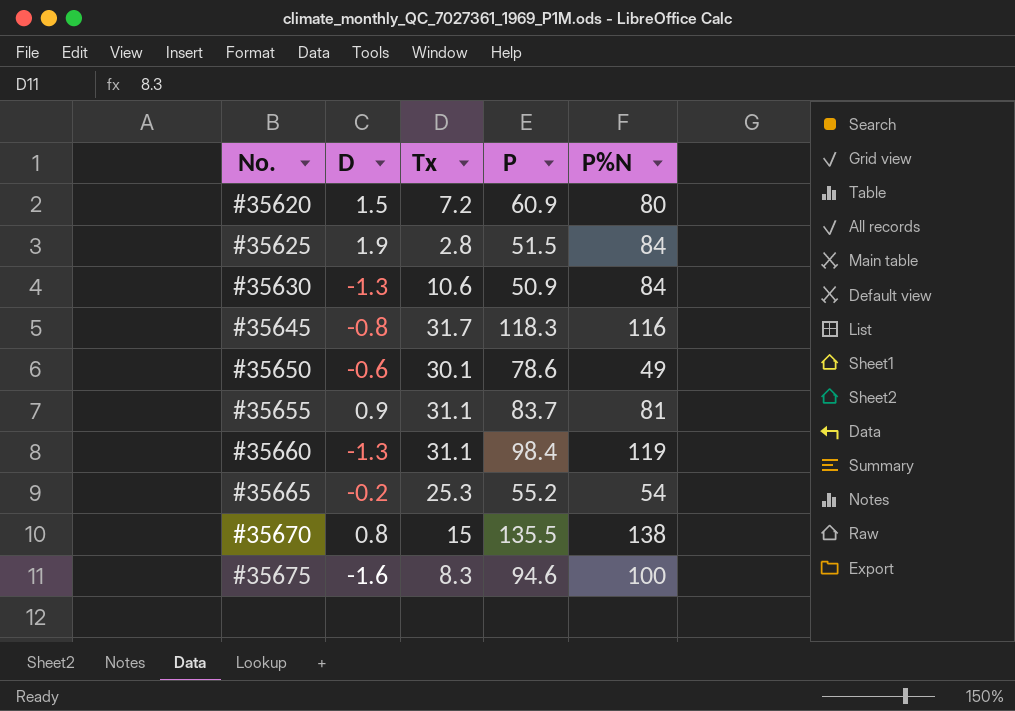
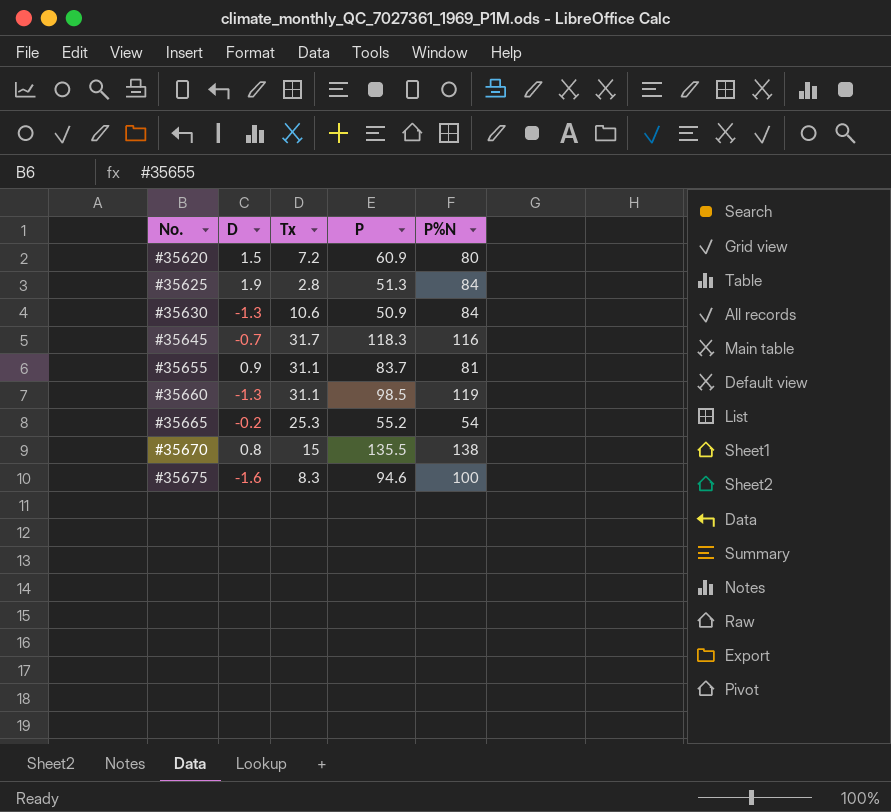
row #35650: -0.6 | 30.1 | 78.6 | 49 -> none
#35625 | P: 51.5 -> 51.3
#35645 | D: -0.8 -> -0.7
#35660 | P: 98.4 -> 98.5

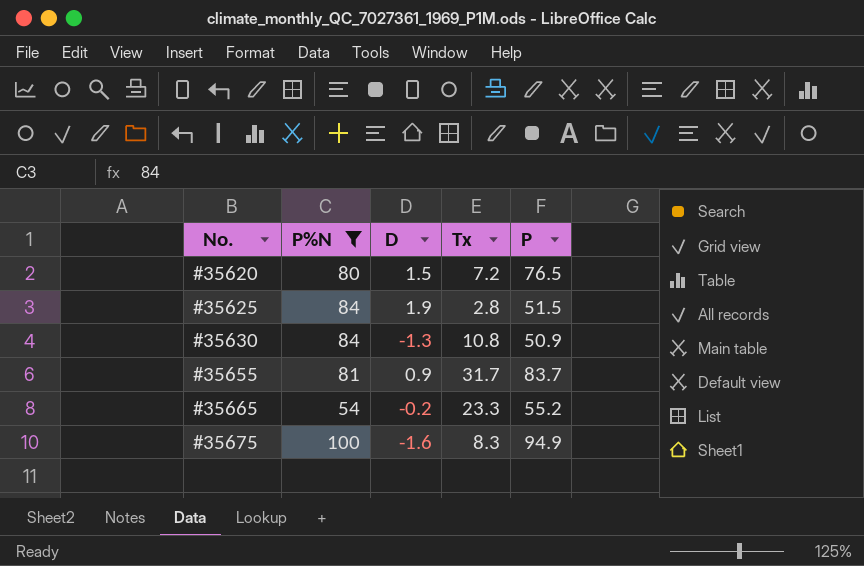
filter: none -> P%N <= 100
column P%N | position: 5 -> 2
#35620 | P: 60.9 -> 76.5
#35625 | P: 51.3 -> 51.5
#35630 | Tx: 10.6 -> 10.8
#35655 | Tx: 31.1 -> 31.7
#35665 | Tx: 25.3 -> 23.3
#35675 | P: 94.6 -> 94.9

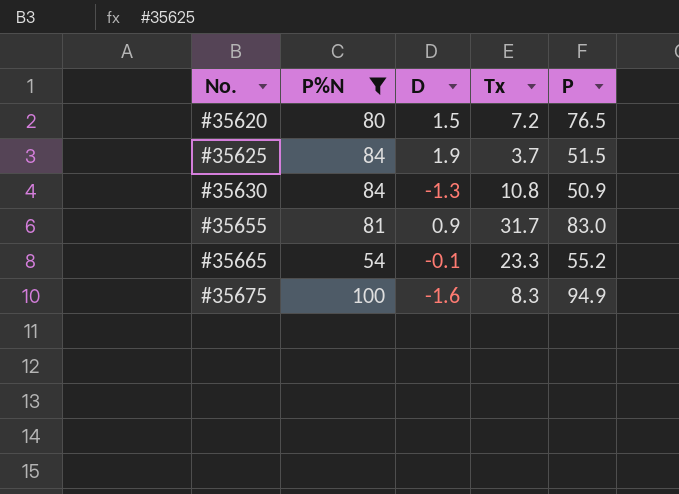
#35625 | Tx: 2.8 -> 3.7
#35655 | P: 83.7 -> 83.0
#35665 | D: -0.2 -> -0.1

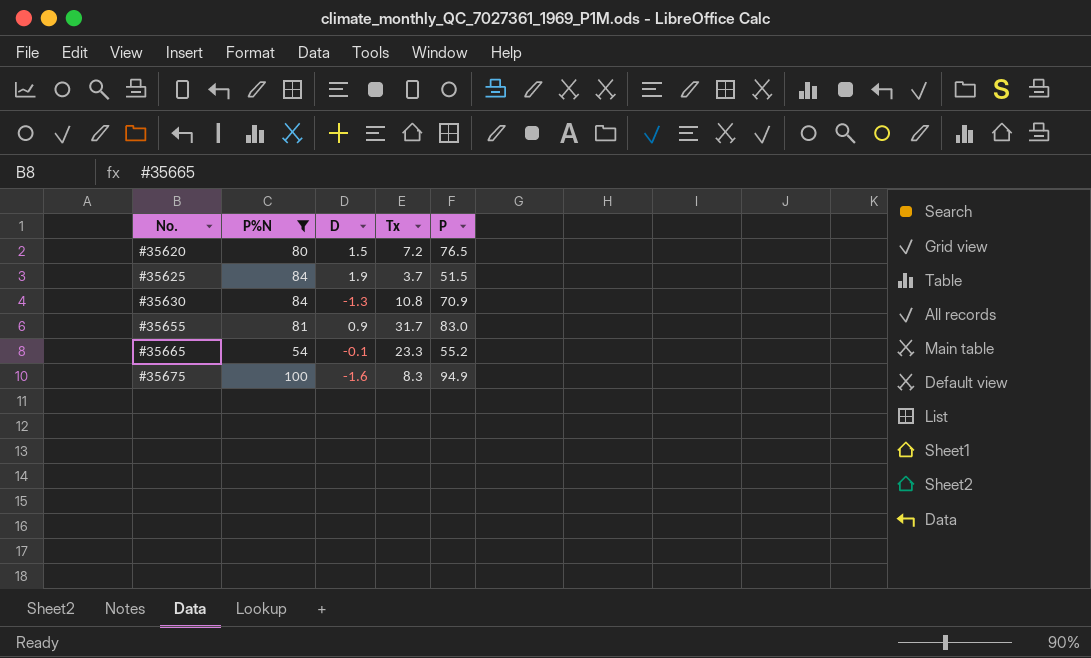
#35630 | P: 50.9 -> 70.9

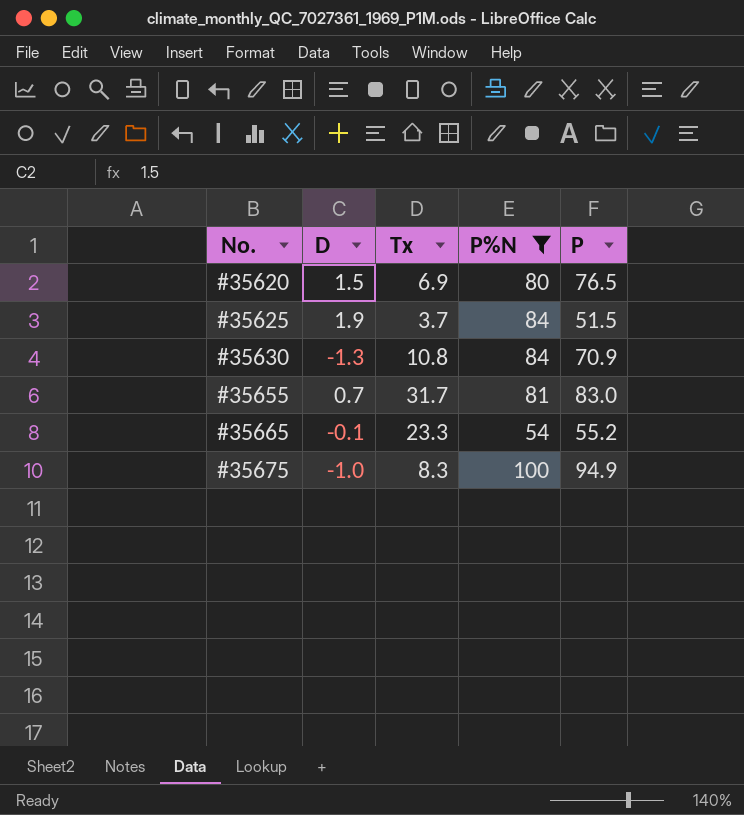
column P%N | position: 2 -> 4
#35620 | Tx: 7.2 -> 6.9
#35655 | D: 0.9 -> 0.7
#35675 | D: -1.6 -> -1.0

